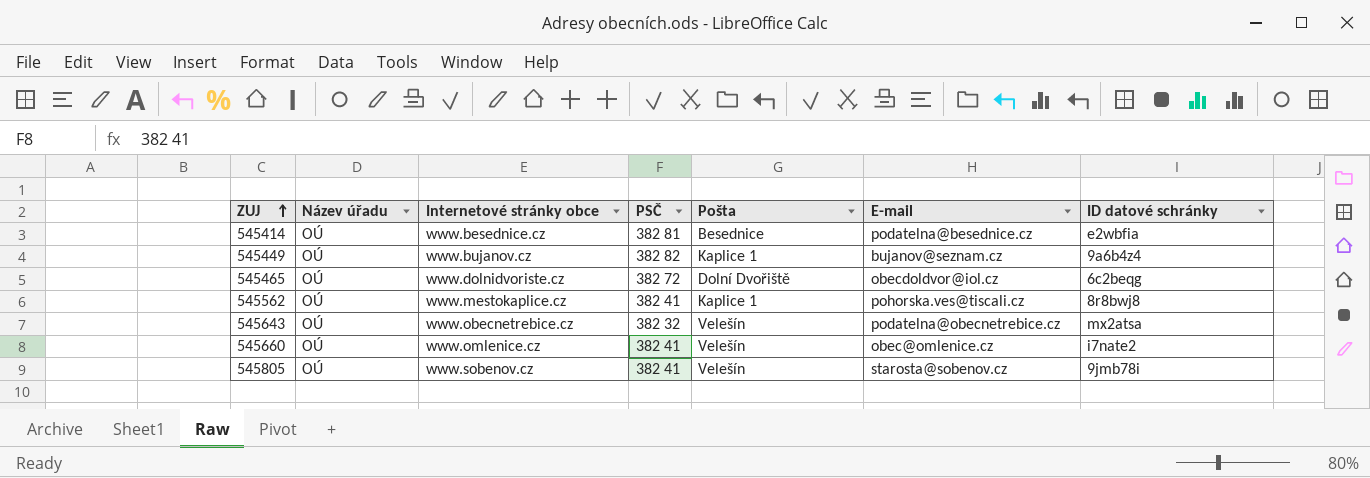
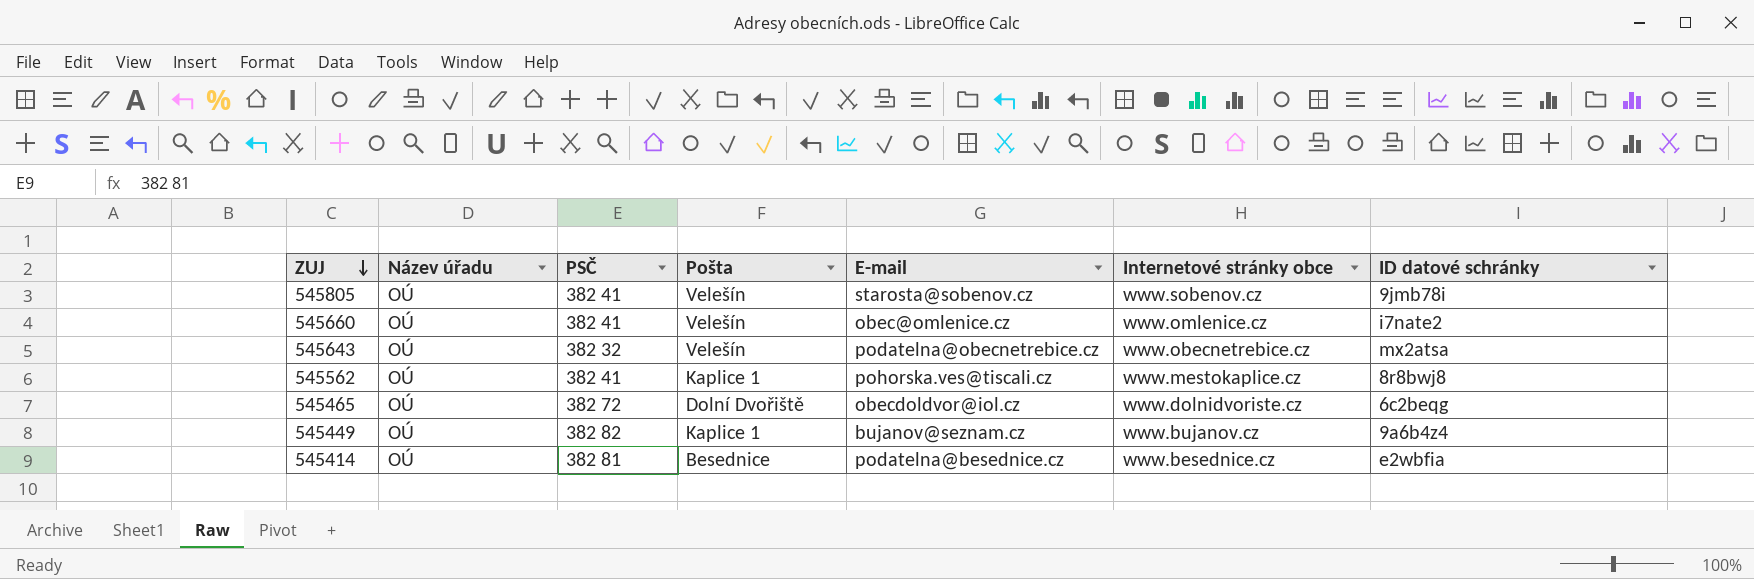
row order: ZUJ ascending -> ZUJ descending
column Internetové stránky obce | position: 3 -> 6

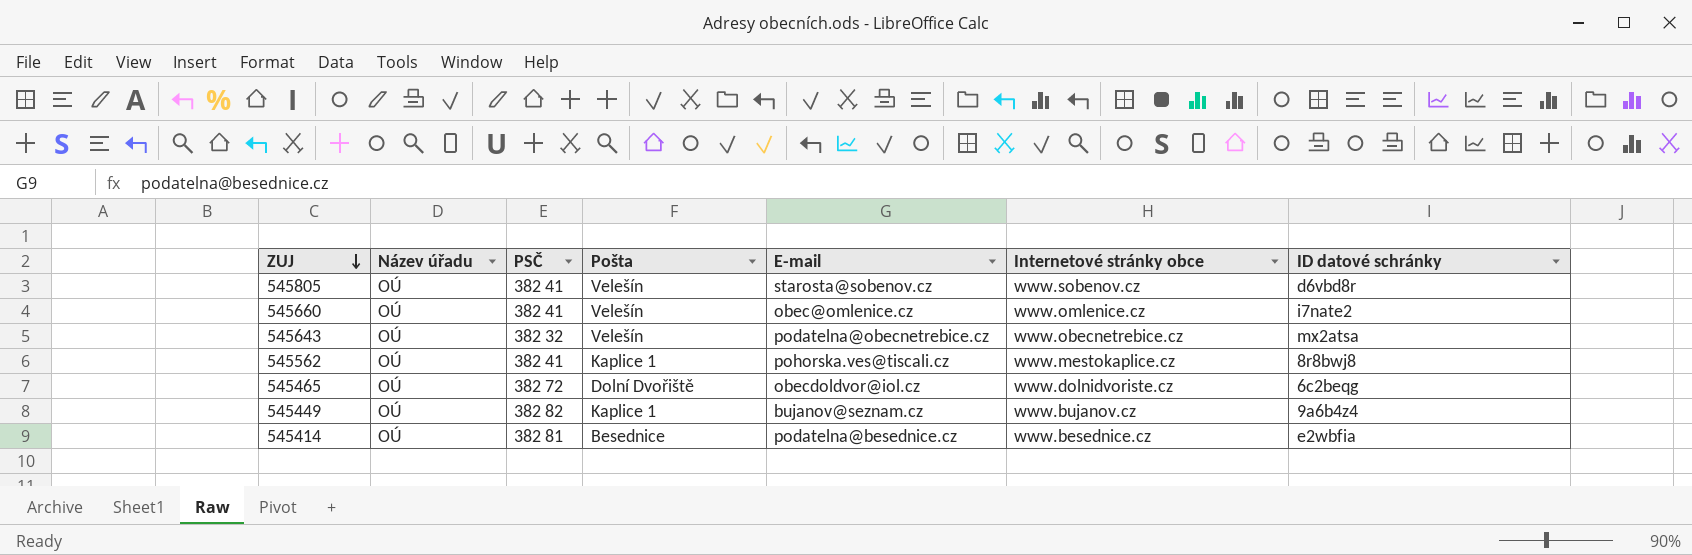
545805 | ID datové schránky: 9jmb78i -> d6vbd8r

